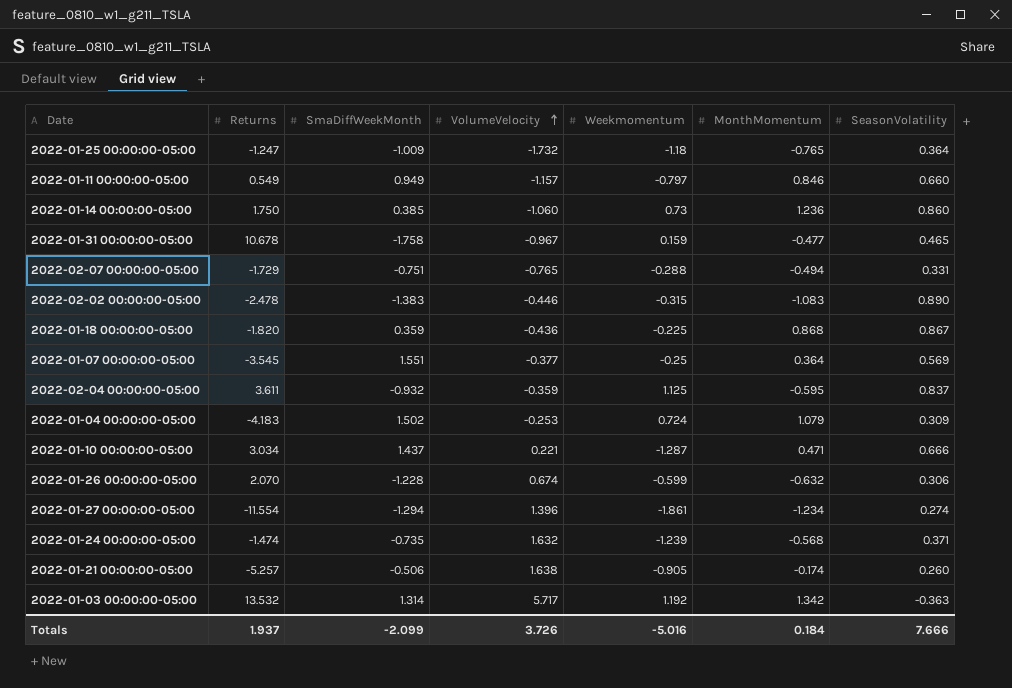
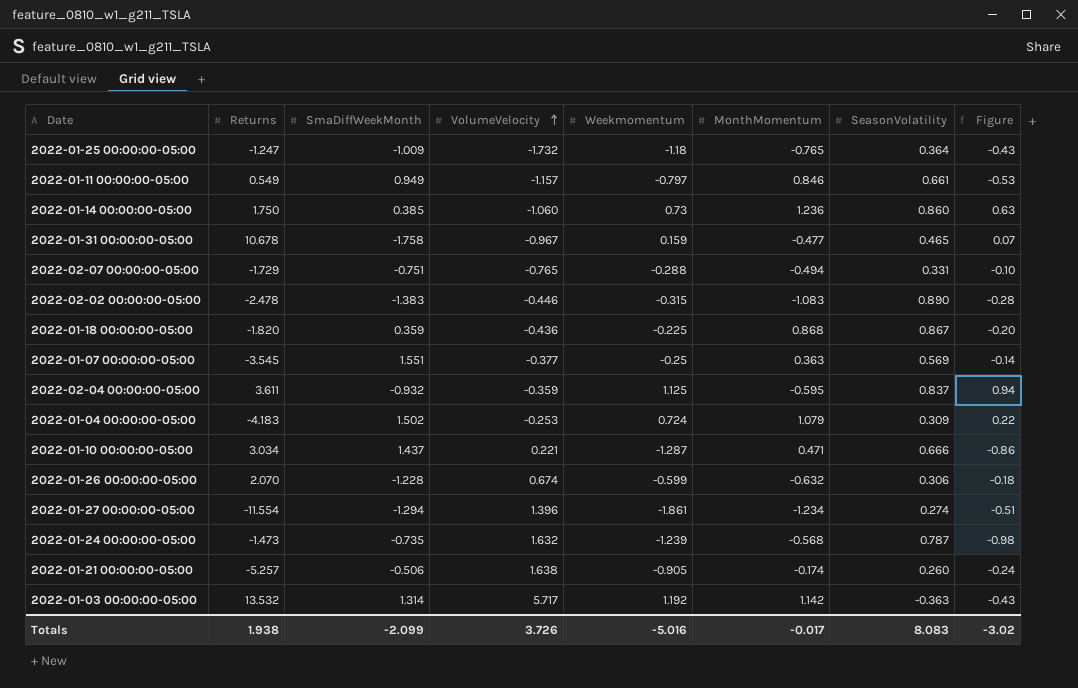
column Figure | formula: none -> [Weekmomentum] * [SeasonVolatility]
2022-01-11 00:00:00-05:00 | SeasonVolatility: 0.660 -> 0.661
2022-01-07 00:00:00-05:00 | MonthMomentum: 0.364 -> 0.363
2022-01-24 00:00:00-05:00 | Returns: -1.474 -> -1.473
2022-01-24 00:00:00-05:00 | SeasonVolatility: 0.371 -> 0.787
2022-01-03 00:00:00-05:00 | MonthMomentum: 1.342 -> 1.142
Totals | Returns: 1.937 -> 1.938
Totals | MonthMomentum: 0.184 -> -0.017
Totals | SeasonVolatility: 7.666 -> 8.083

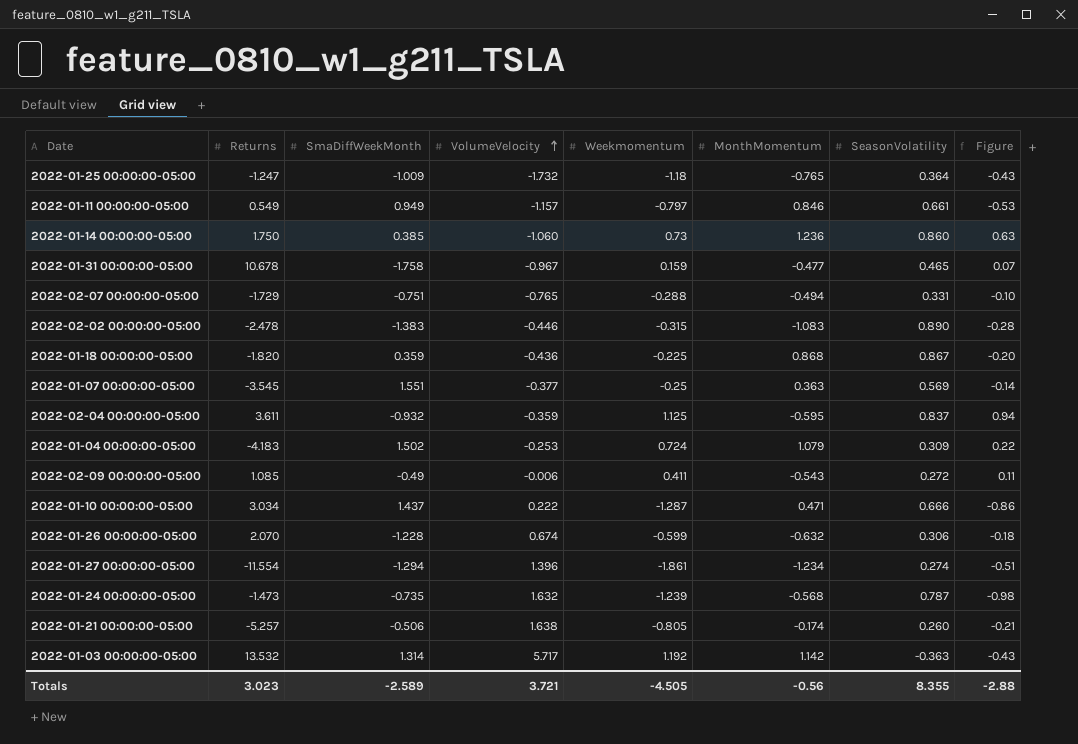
row 2022-02-09 00:00:00-05:00: none -> 1.085 | -0.49 | -0.006 | 0.411 | -0.543 | 0.272 | 0.11
2022-01-10 00:00:00-05:00 | VolumeVelocity: 0.221 -> 0.222
2022-01-21 00:00:00-05:00 | Weekmomentum: -0.905 -> -0.805
2022-01-21 00:00:00-05:00 | Figure: -0.24 -> -0.21
Totals | Returns: 1.938 -> 3.023
Totals | SmaDiffWeekMonth: -2.099 -> -2.589
Totals | VolumeVelocity: 3.726 -> 3.721
Totals | Weekmomentum: -5.016 -> -4.505
Totals | MonthMomentum: -0.017 -> -0.56
Totals | SeasonVolatility: 8.083 -> 8.355
Totals | Figure: -3.02 -> -2.88

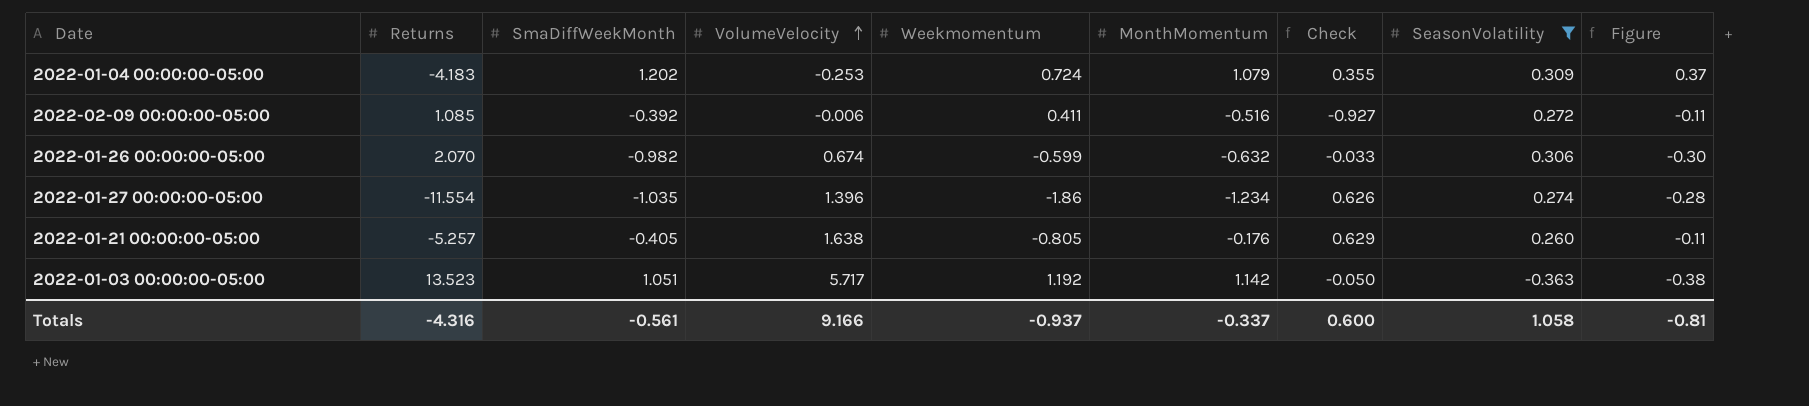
filter: none -> SeasonVolatility <= 0.309
column Check | formula: none -> [MonthMomentum] - [Weekmomentum]
column Figure | formula: [Weekmomentum] * [SeasonVolatility] -> [SmaDiffWeekMonth] * [SeasonVolatility]
2022-01-04 00:00:00-05:00 | SmaDiffWeekMonth: 1.502 -> 1.202
2022-02-09 00:00:00-05:00 | SmaDiffWeekMonth: -0.49 -> -0.392
2022-02-09 00:00:00-05:00 | MonthMomentum: -0.543 -> -0.516
2022-01-26 00:00:00-05:00 | SmaDiffWeekMonth: -1.228 -> -0.982
2022-01-27 00:00:00-05:00 | SmaDiffWeekMonth: -1.294 -> -1.035
2022-01-27 00:00:00-05:00 | Weekmomentum: -1.861 -> -1.86
2022-01-21 00:00:00-05:00 | SmaDiffWeekMonth: -0.506 -> -0.405
2022-01-21 00:00:00-05:00 | MonthMomentum: -0.174 -> -0.176
2022-01-03 00:00:00-05:00 | Returns: 13.532 -> 13.523
2022-01-03 00:00:00-05:00 | SmaDiffWeekMonth: 1.314 -> 1.051
Totals | Returns: 3.023 -> -4.316
Totals | SmaDiffWeekMonth: -2.589 -> -0.561
Totals | VolumeVelocity: 3.721 -> 9.166
Totals | Weekmomentum: -4.505 -> -0.937
Totals | MonthMomentum: -0.56 -> -0.337
Totals | SeasonVolatility: 8.355 -> 1.058
Totals | Figure: -2.88 -> -0.81

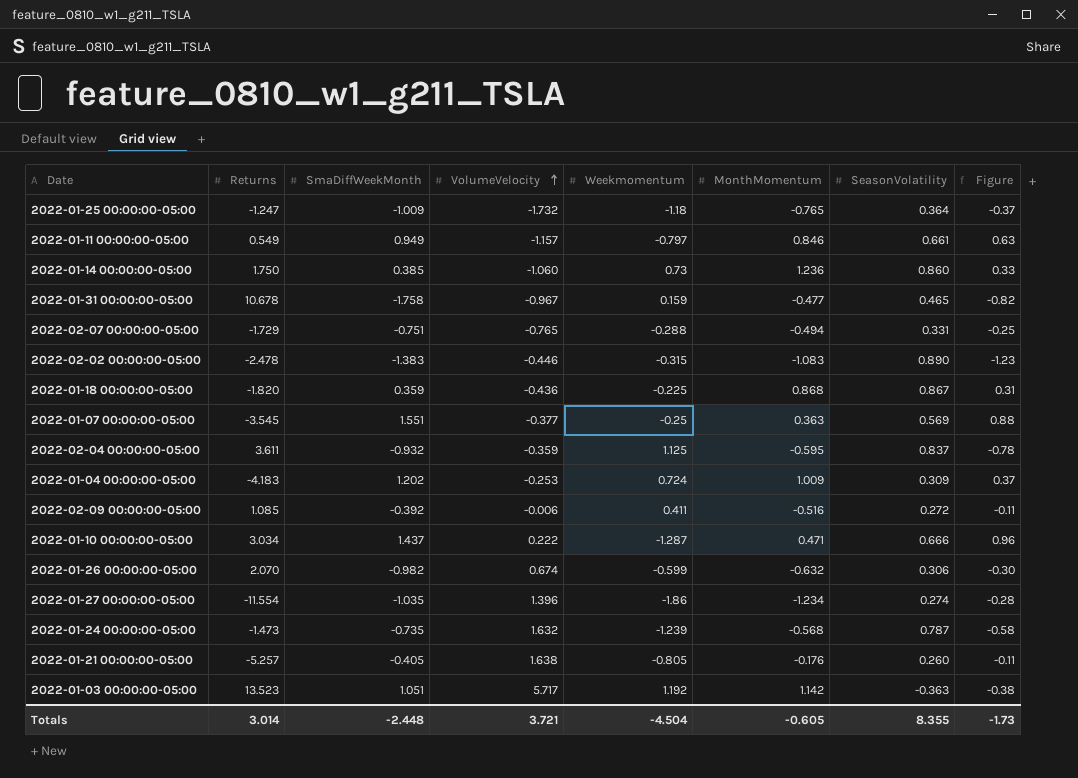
filter: SeasonVolatility <= 0.309 -> none
column Check | formula: [MonthMomentum] - [Weekmomentum] -> none
2022-01-04 00:00:00-05:00 | MonthMomentum: 1.079 -> 1.009
Totals | Returns: -4.316 -> 3.014
Totals | SmaDiffWeekMonth: -0.561 -> -2.448
Totals | VolumeVelocity: 9.166 -> 3.721
Totals | Weekmomentum: -0.937 -> -4.504
Totals | MonthMomentum: -0.337 -> -0.605
Totals | SeasonVolatility: 1.058 -> 8.355
Totals | Figure: -0.81 -> -1.73

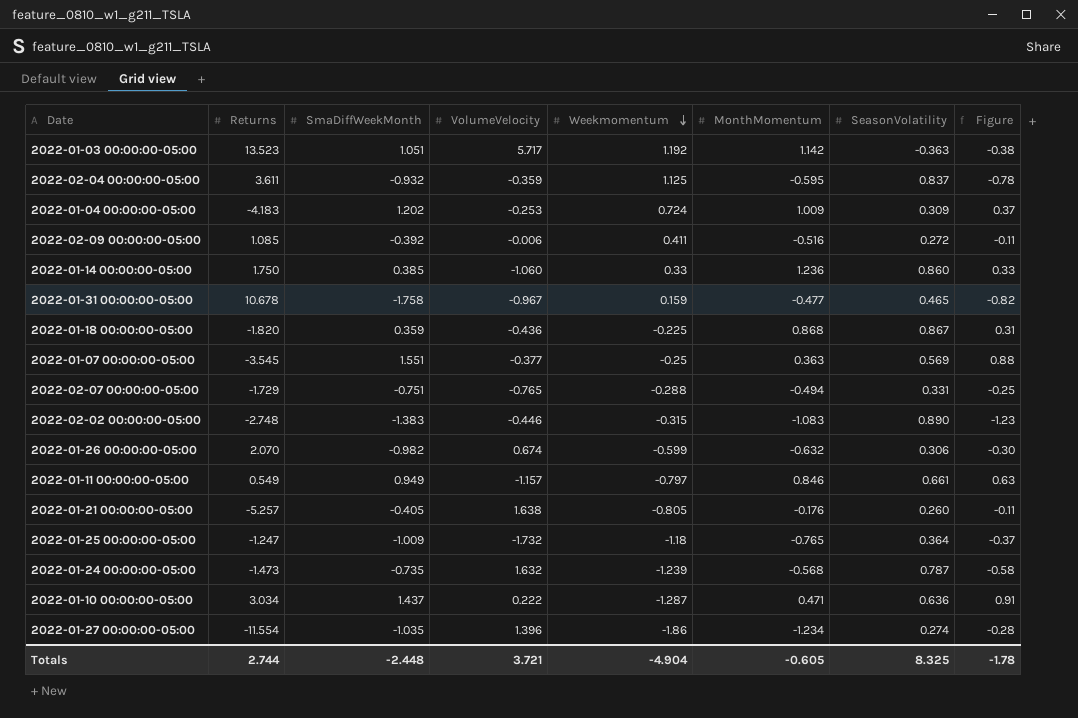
row order: VolumeVelocity ascending -> Weekmomentum descending
2022-01-14 00:00:00-05:00 | Weekmomentum: 0.73 -> 0.33
2022-02-02 00:00:00-05:00 | Returns: -2.478 -> -2.748
2022-01-10 00:00:00-05:00 | SeasonVolatility: 0.666 -> 0.636
2022-01-10 00:00:00-05:00 | Figure: 0.96 -> 0.91
Totals | Returns: 3.014 -> 2.744
Totals | Weekmomentum: -4.504 -> -4.904
Totals | SeasonVolatility: 8.355 -> 8.325
Totals | Figure: -1.73 -> -1.78

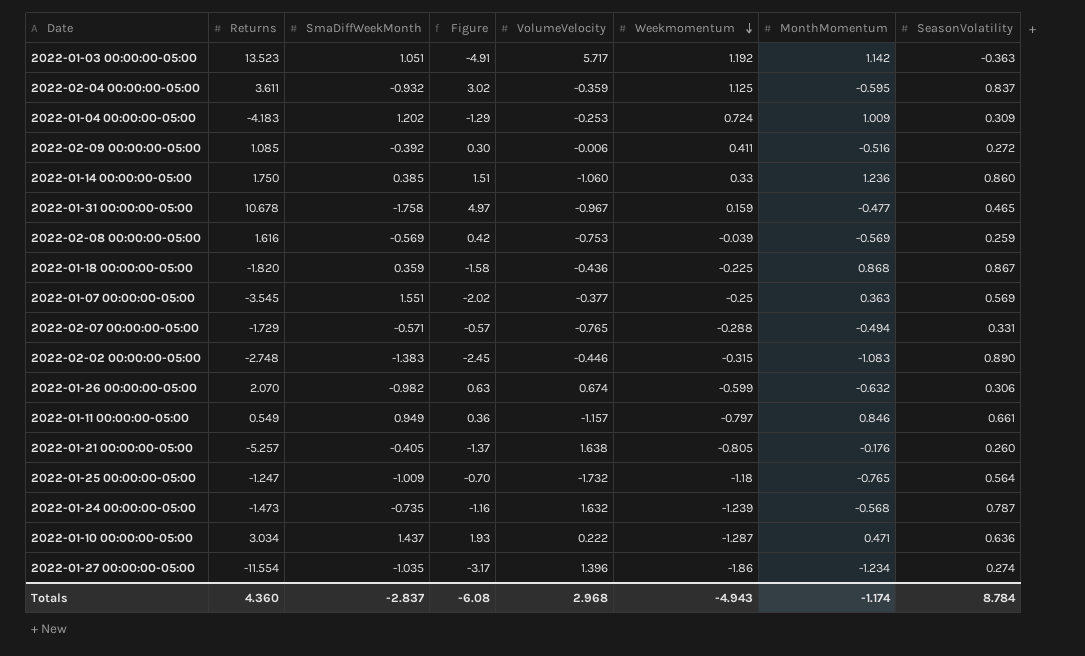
column Figure | formula: [SmaDiffWeekMonth] * [SeasonVolatility] -> [Returns] * [SeasonVolatility]
column Figure | position: 8 -> 4
row 2022-02-08 00:00:00-05:00: none -> 1.616 | -0.569 | 0.42 | -0.753 | -0.039 | -0.569 | 0.259
2022-02-07 00:00:00-05:00 | SmaDiffWeekMonth: -0.751 -> -0.571
2022-01-25 00:00:00-05:00 | SeasonVolatility: 0.364 -> 0.564
Totals | Returns: 2.744 -> 4.360
Totals | SmaDiffWeekMonth: -2.448 -> -2.837
Totals | Figure: -1.78 -> -6.08
Totals | VolumeVelocity: 3.721 -> 2.968
Totals | Weekmomentum: -4.904 -> -4.943
Totals | MonthMomentum: -0.605 -> -1.174
Totals | SeasonVolatility: 8.325 -> 8.784

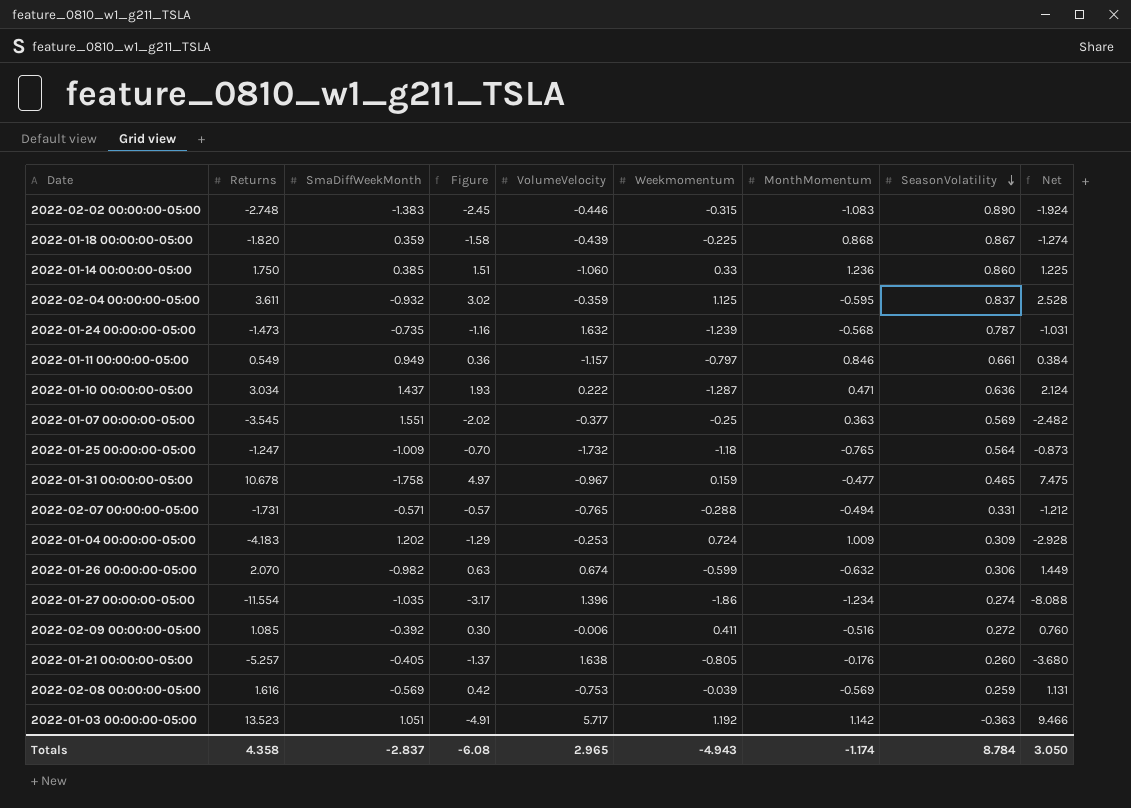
row order: Weekmomentum descending -> SeasonVolatility descending
column Net | formula: none -> [Returns] * 0.7
2022-01-18 00:00:00-05:00 | VolumeVelocity: -0.436 -> -0.439
2022-02-07 00:00:00-05:00 | Returns: -1.729 -> -1.731
Totals | Returns: 4.360 -> 4.358
Totals | VolumeVelocity: 2.968 -> 2.965

